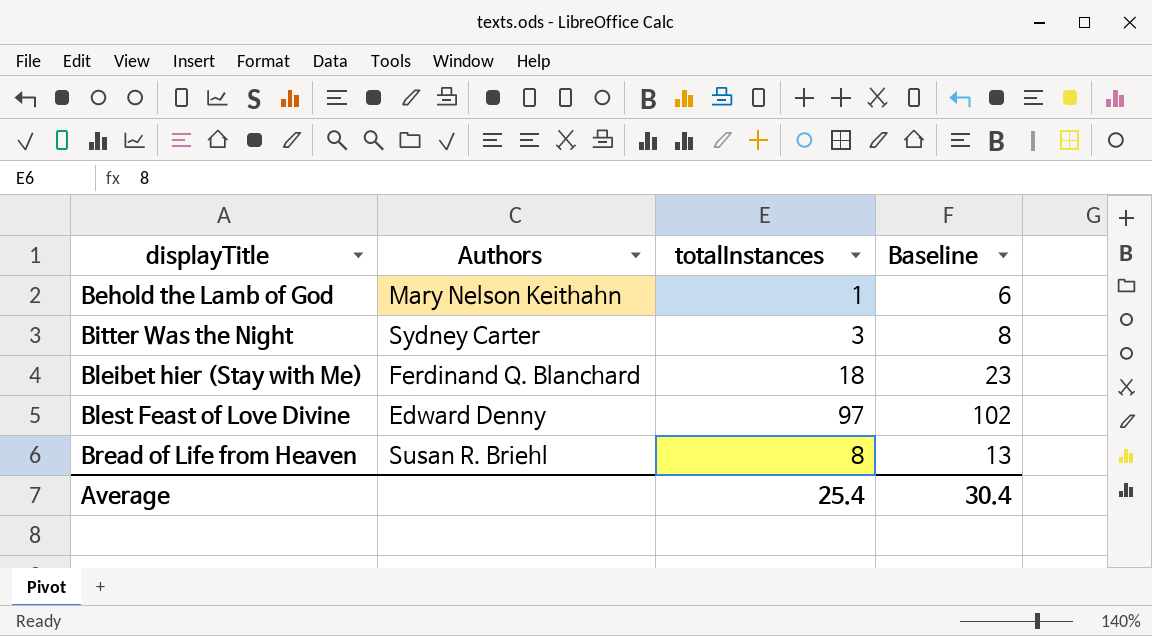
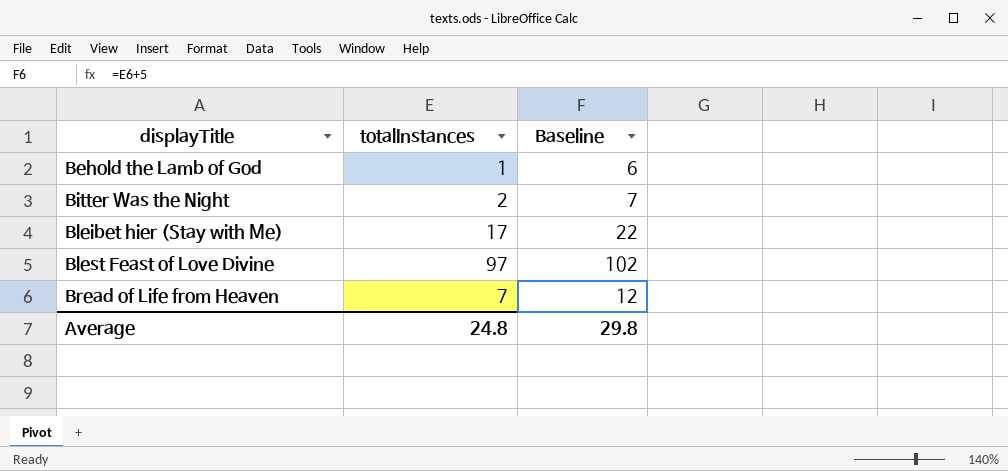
column Authors | position: 2 -> none
Bitter Was the Night | totalInstances: 3 -> 2
Bitter Was the Night | Baseline: 8 -> 7
Bleibet hier (Stay with Me) | totalInstances: 18 -> 17
Bleibet hier (Stay with Me) | Baseline: 23 -> 22
Bread of Life from Heaven | totalInstances: 8 -> 7
Bread of Life from Heaven | Baseline: 13 -> 12
Average | totalInstances: 25.4 -> 24.8
Average | Baseline: 30.4 -> 29.8

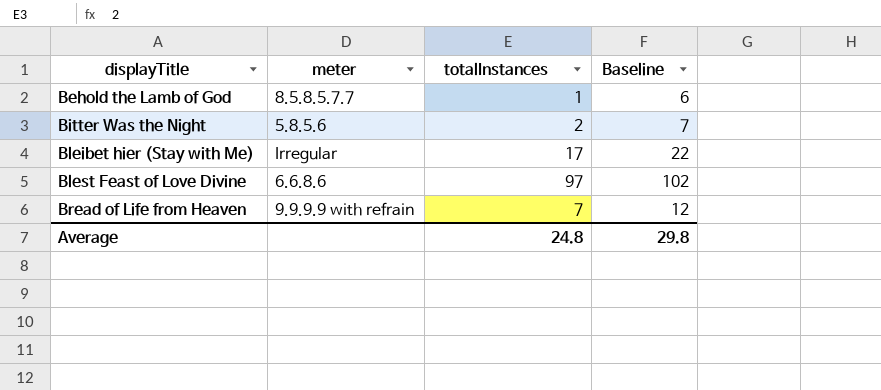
column meter | position: none -> 2

